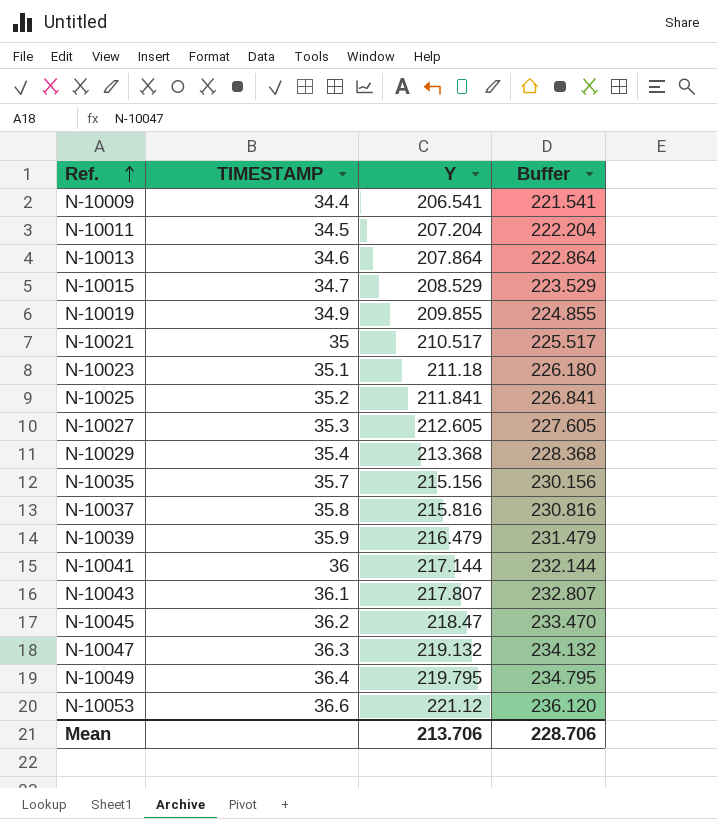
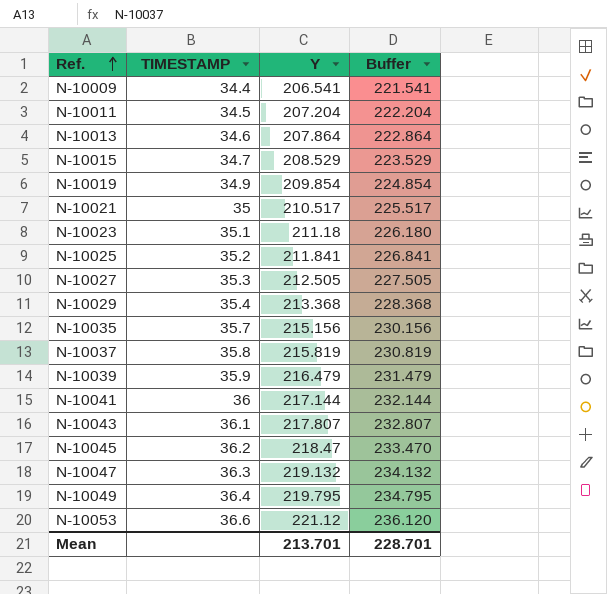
N-10019 | Y: 209.855 -> 209.854
N-10019 | Buffer: 224.855 -> 224.854
N-10027 | Y: 212.605 -> 212.505
N-10027 | Buffer: 227.605 -> 227.505
N-10037 | Y: 215.816 -> 215.819
N-10037 | Buffer: 230.816 -> 230.819
Mean | Y: 213.706 -> 213.701
Mean | Buffer: 228.706 -> 228.701

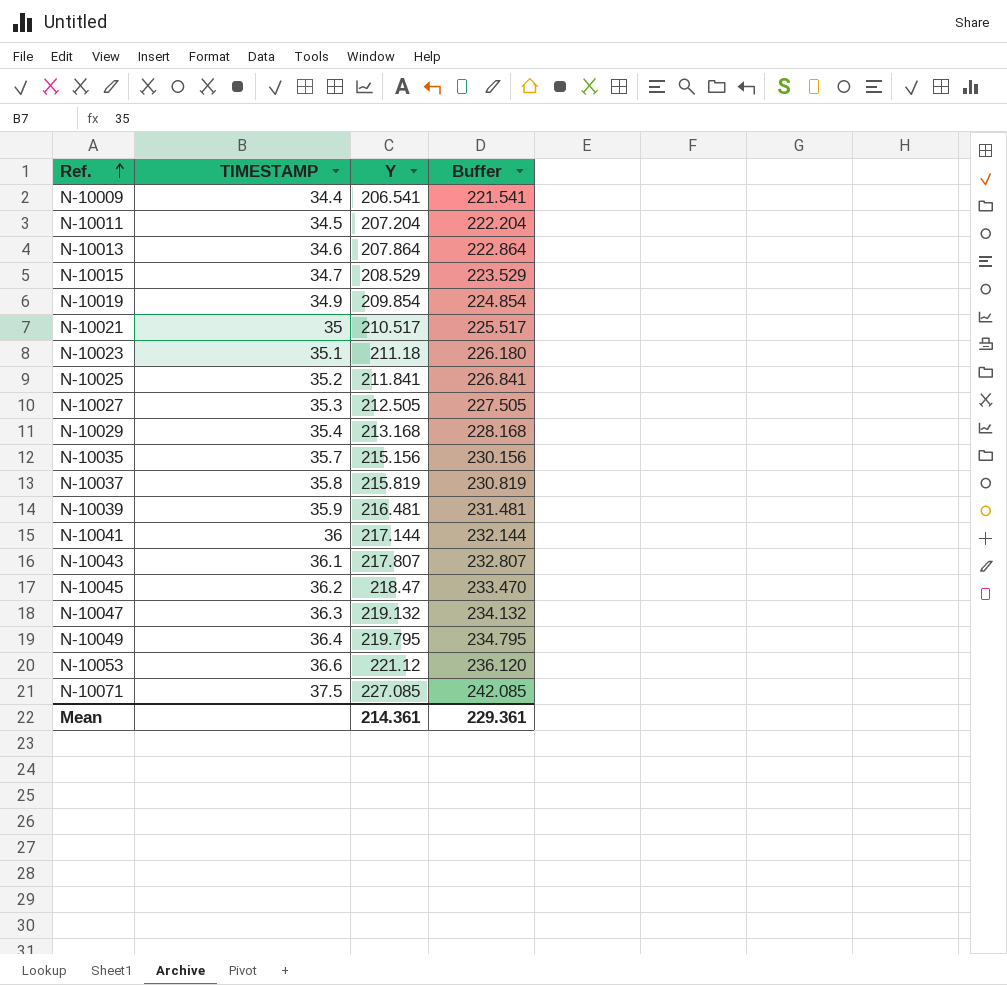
N-10029 | Y: 213.368 -> 213.168
N-10029 | Buffer: 228.368 -> 228.168
N-10039 | Y: 216.479 -> 216.481
N-10039 | Buffer: 231.479 -> 231.481
row N-10071: none -> 37.5 | 227.085 | 242.085
Mean | Y: 213.701 -> 214.361
Mean | Buffer: 228.701 -> 229.361

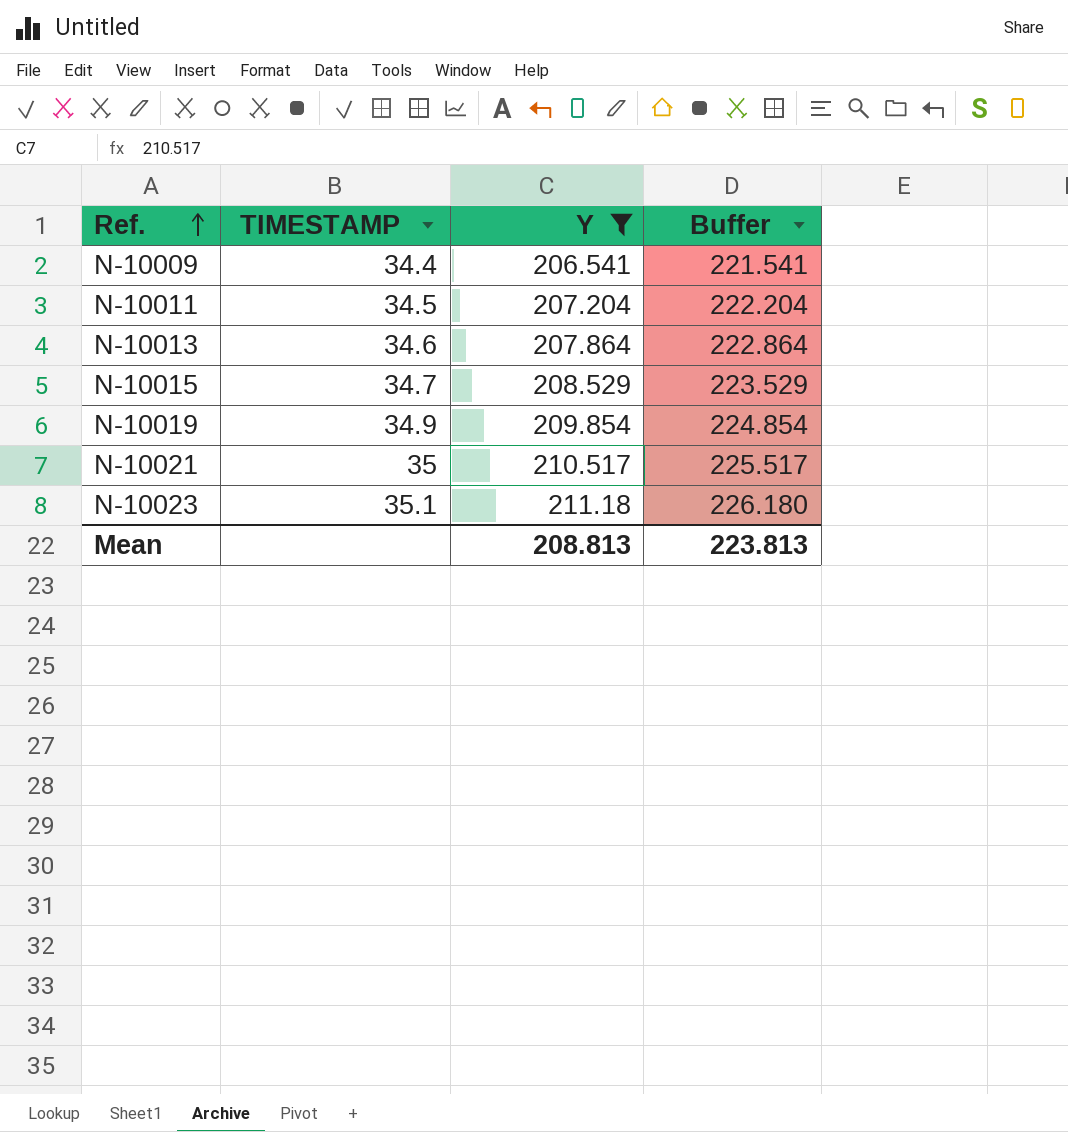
filter: none -> Y <= 211.18
Mean | Y: 214.361 -> 208.813
Mean | Buffer: 229.361 -> 223.813

